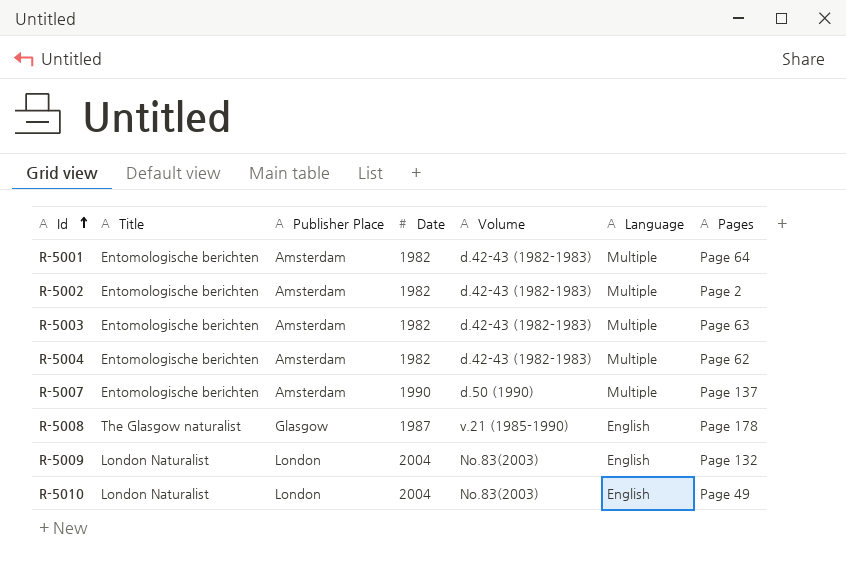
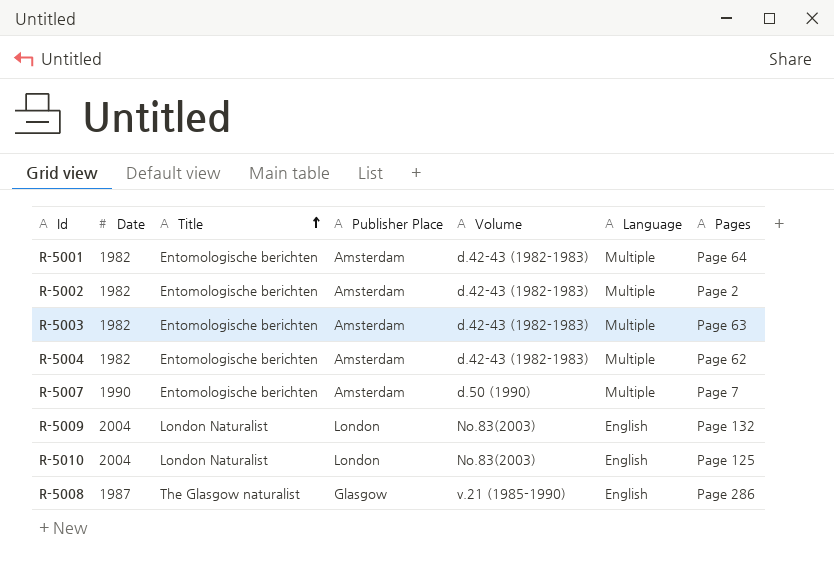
row order: Id ascending -> Title ascending
column Date | position: 4 -> 2
R-5007 | Pages: Page 137 -> Page 7
R-5010 | Pages: Page 49 -> Page 125
R-5008 | Pages: Page 178 -> Page 286

